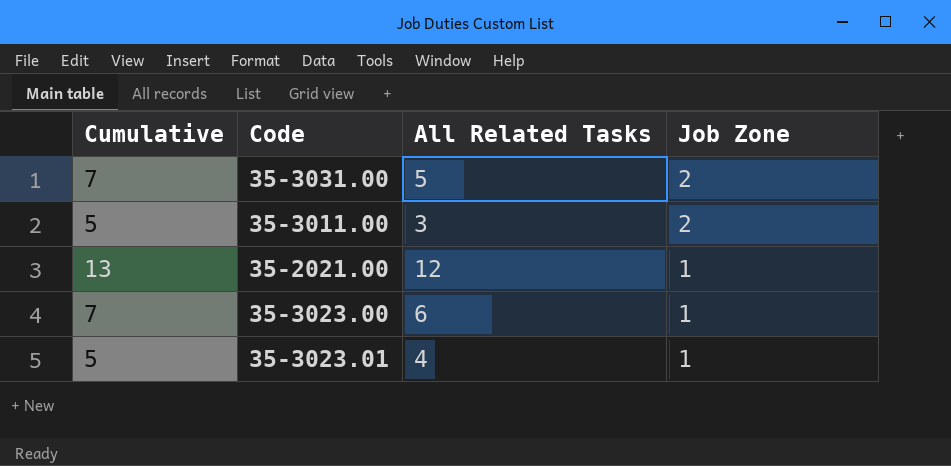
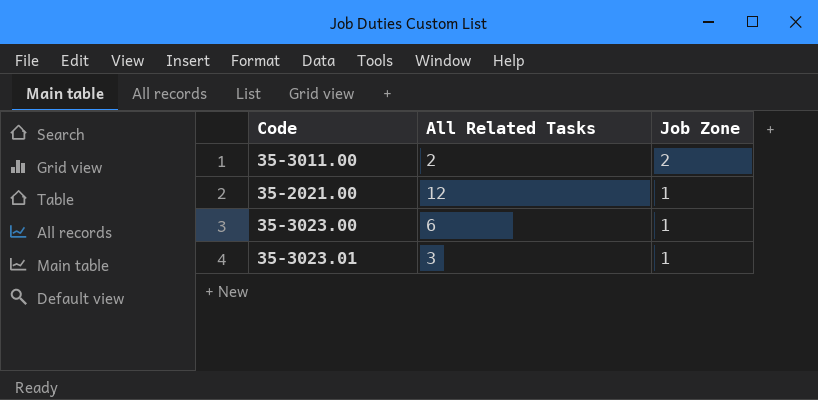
column Cumulative | formula: [All Related Tasks] + [Job Zone] -> none
row 35-3031.00: 7 | 5 | 2 -> none
35-3011.00 | All Related Tasks: 3 -> 2
35-3023.01 | All Related Tasks: 4 -> 3

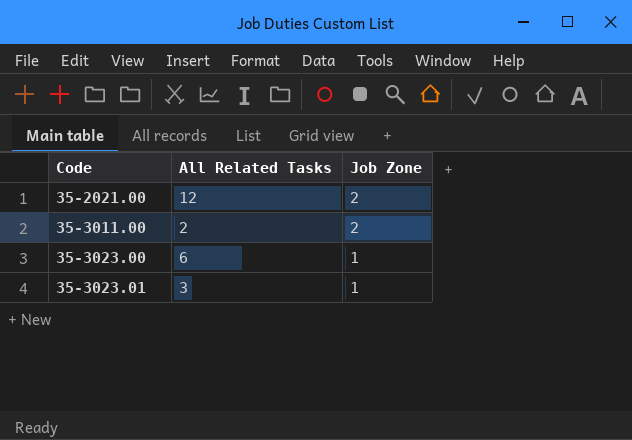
row order: Job Zone descending -> Code ascending
35-2021.00 | Job Zone: 1 -> 2

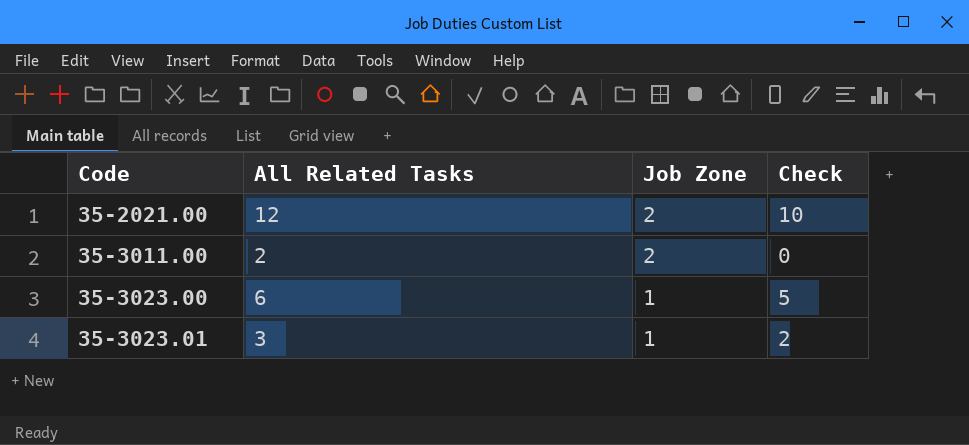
column Check | formula: none -> [All Related Tasks] - [Job Zone]

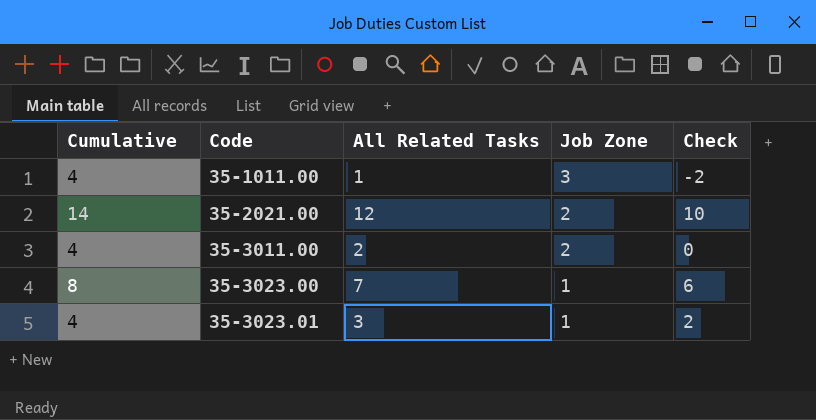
column Cumulative | formula: none -> [All Related Tasks] + [Job Zone]
row 35-1011.00: none -> 4 | 1 | 3 | -2
35-3023.00 | All Related Tasks: 6 -> 7
35-3023.00 | Check: 5 -> 6

